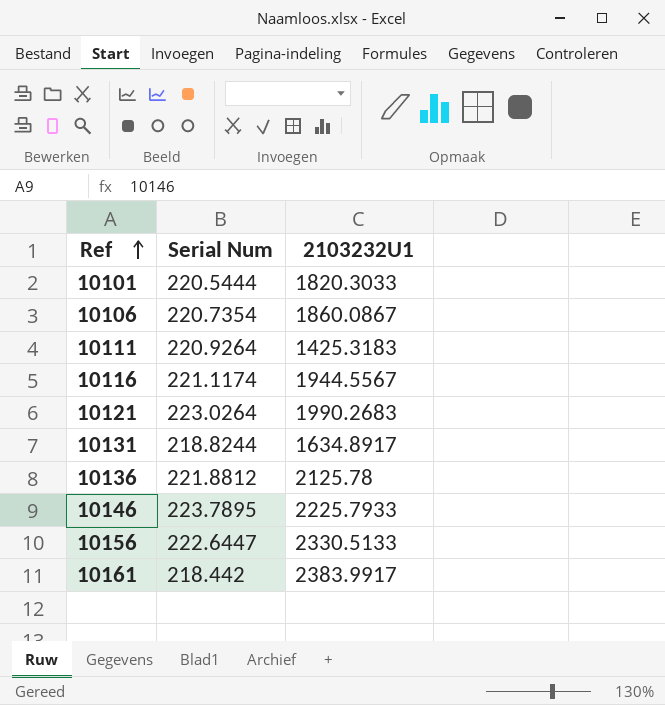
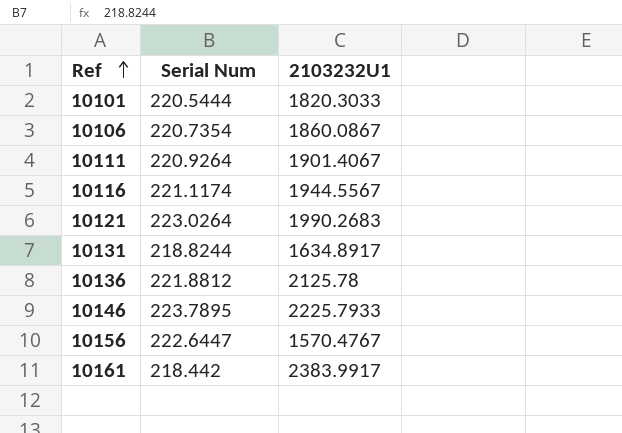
10111 | 2103232U1: 1425.3183 -> 1901.4067
10156 | 2103232U1: 2330.5133 -> 1570.4767

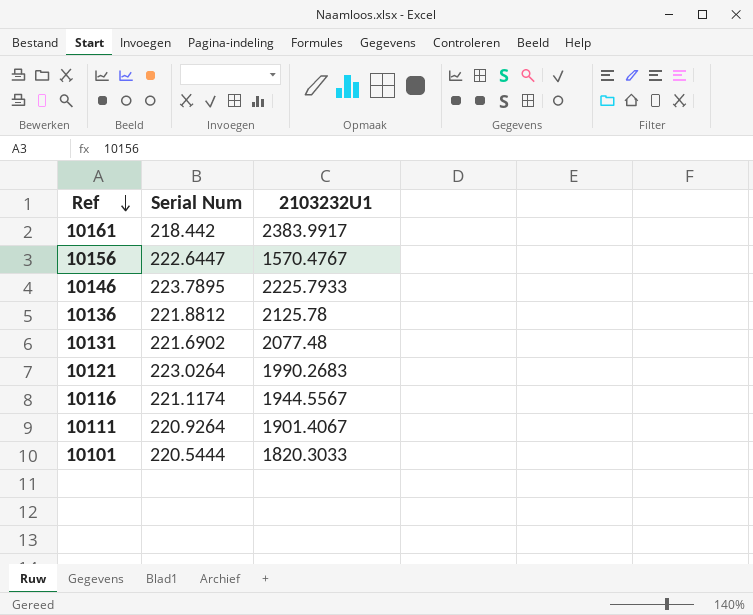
row order: Ref ascending -> Ref descending
row 10106: 220.7354 | 1860.0867 -> none
10131 | Serial Num: 218.8244 -> 221.6902
10131 | 2103232U1: 1634.8917 -> 2077.48

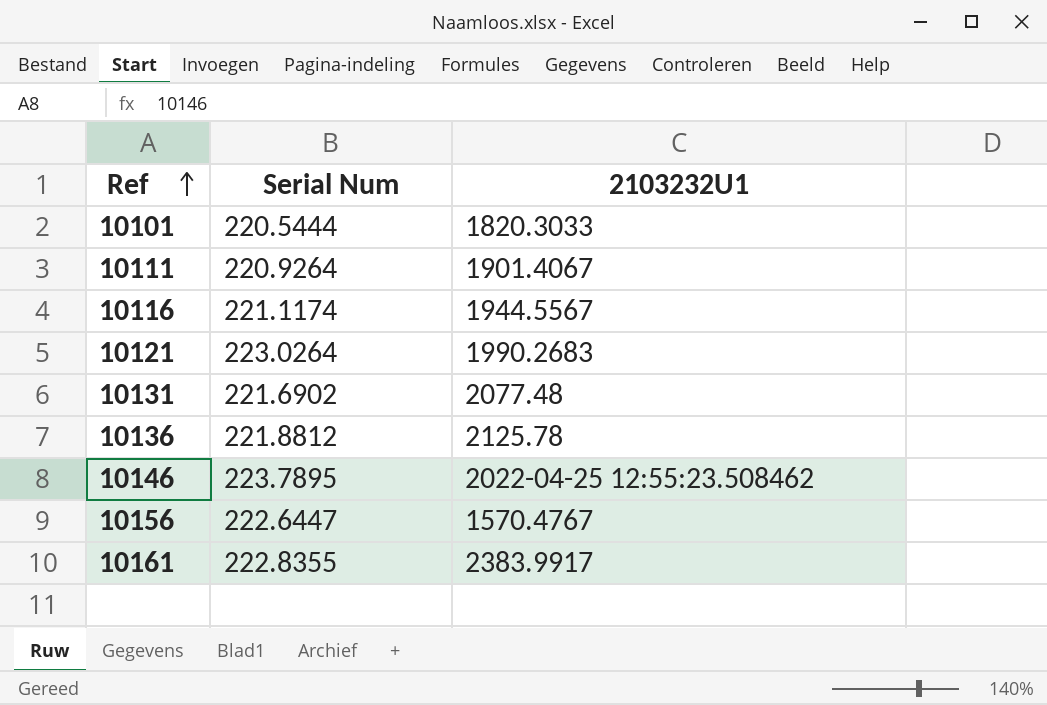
row order: Ref descending -> Ref ascending
10146 | 2103232U1: 2225.7933 -> 2022-04-25 12:55:23.508462
10161 | Serial Num: 218.442 -> 222.8355

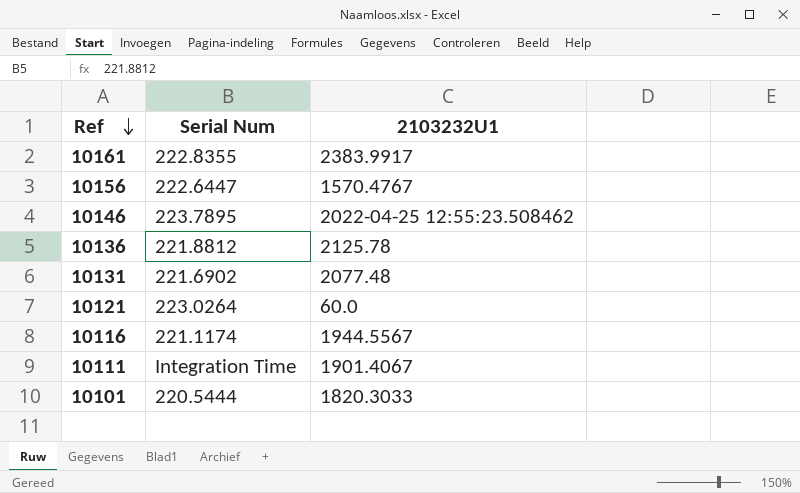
row order: Ref ascending -> Ref descending
10121 | 2103232U1: 1990.2683 -> 60.0
10111 | Serial Num: 220.9264 -> Integration Time

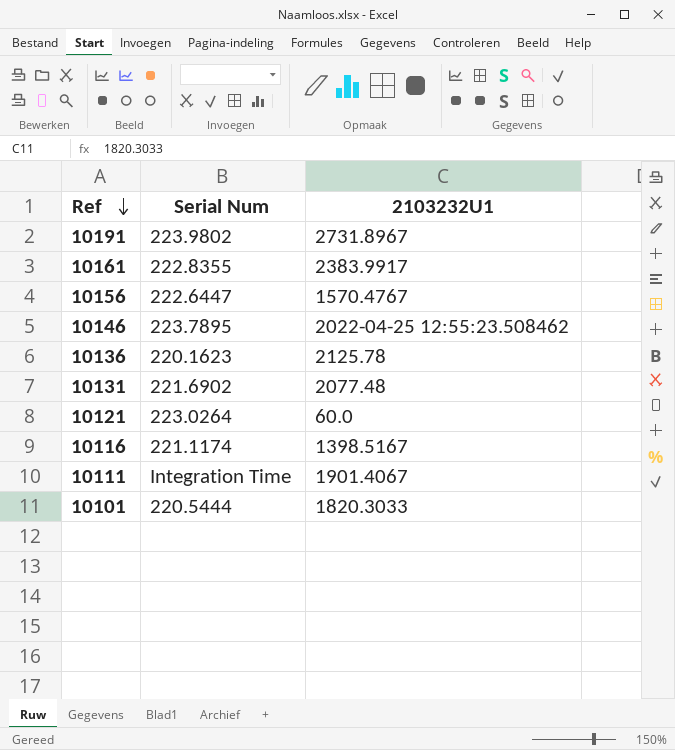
row 10191: none -> 223.9802 | 2731.8967
10136 | Serial Num: 221.8812 -> 220.1623
10116 | 2103232U1: 1944.5567 -> 1398.5167

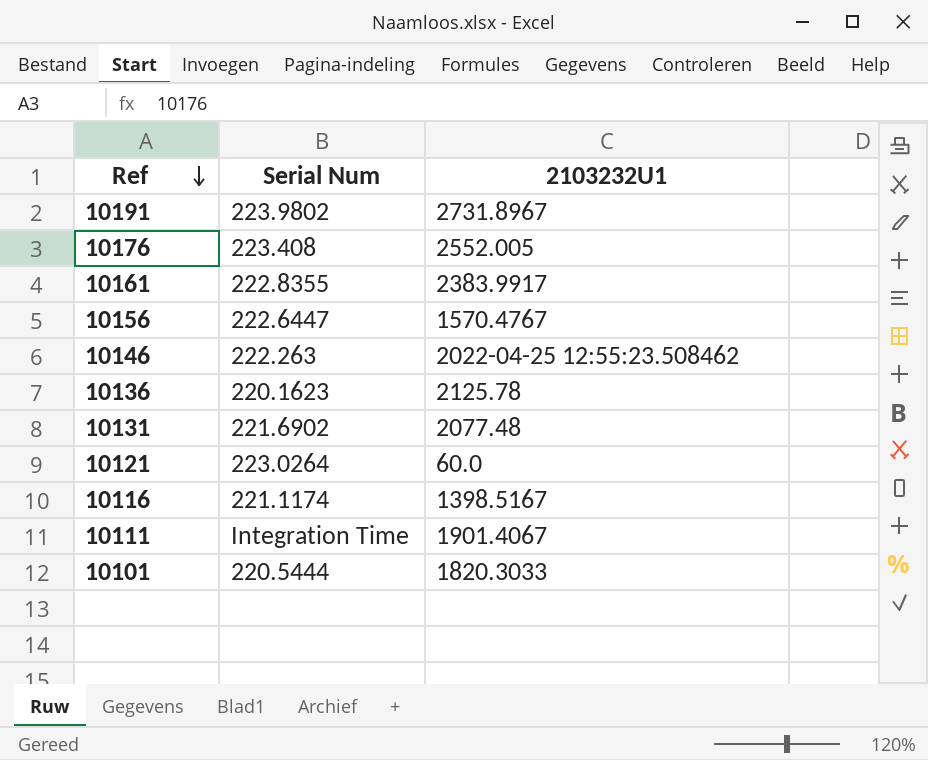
row 10176: none -> 223.408 | 2552.005
10146 | Serial Num: 223.7895 -> 222.263

